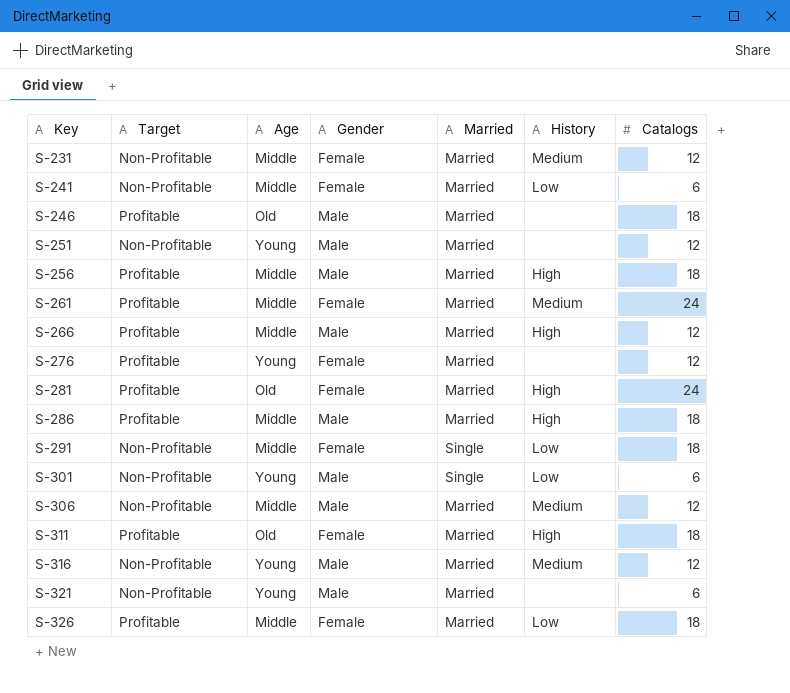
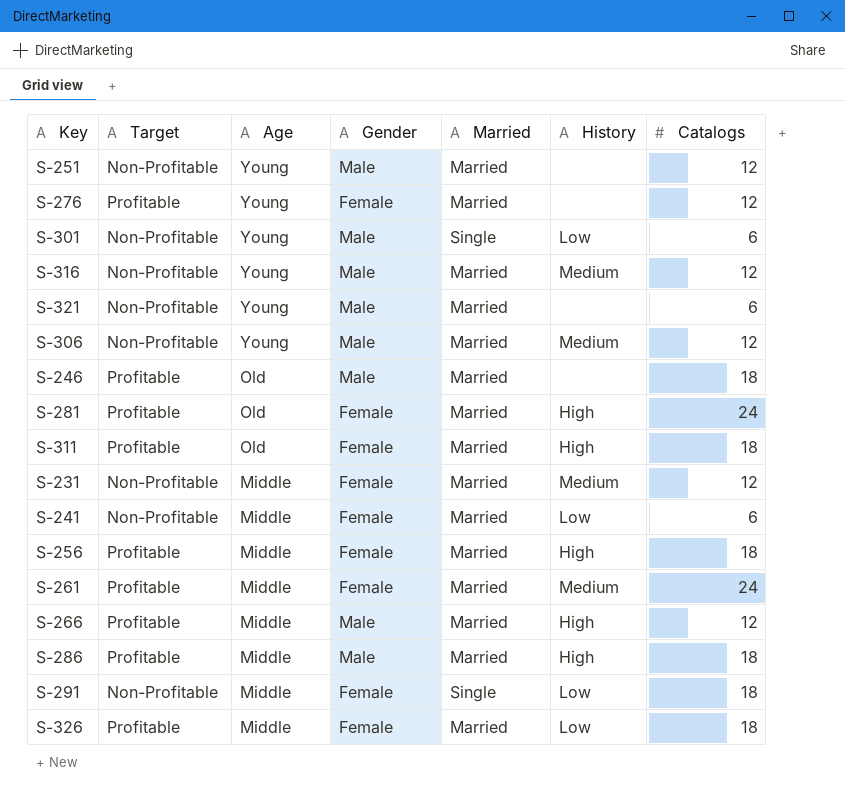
row order: Key ascending -> Age descending
S-306 | Age: Middle -> Young
S-256 | Gender: Male -> Female

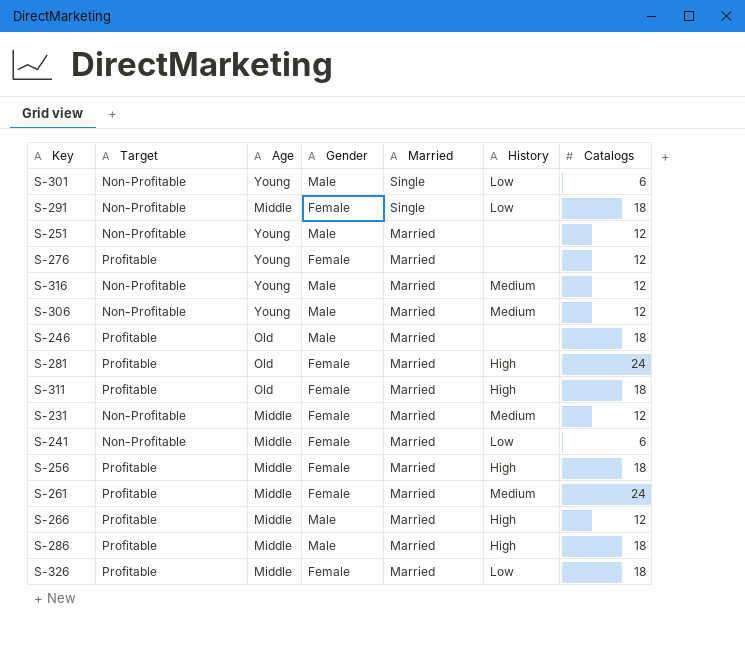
row order: Age descending -> Married descending
row S-321: Non-Profitable | Young | Male | Married | none | 6 -> none

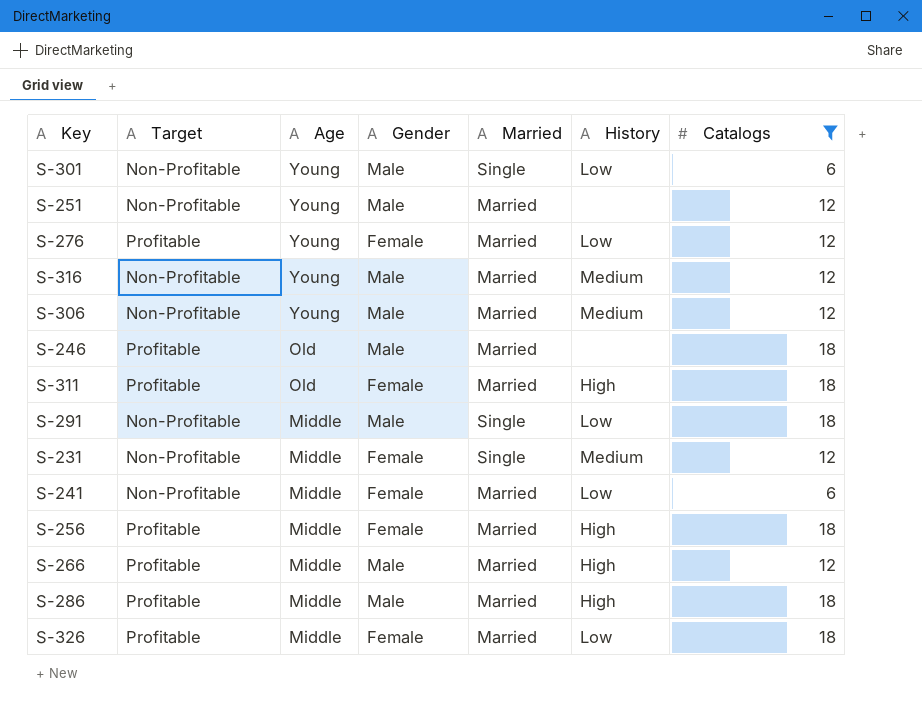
filter: none -> Catalogs != 24
row order: Married descending -> Age descending
S-276 | History: none -> Low
S-291 | Gender: Female -> Male
S-231 | Married: Married -> Single

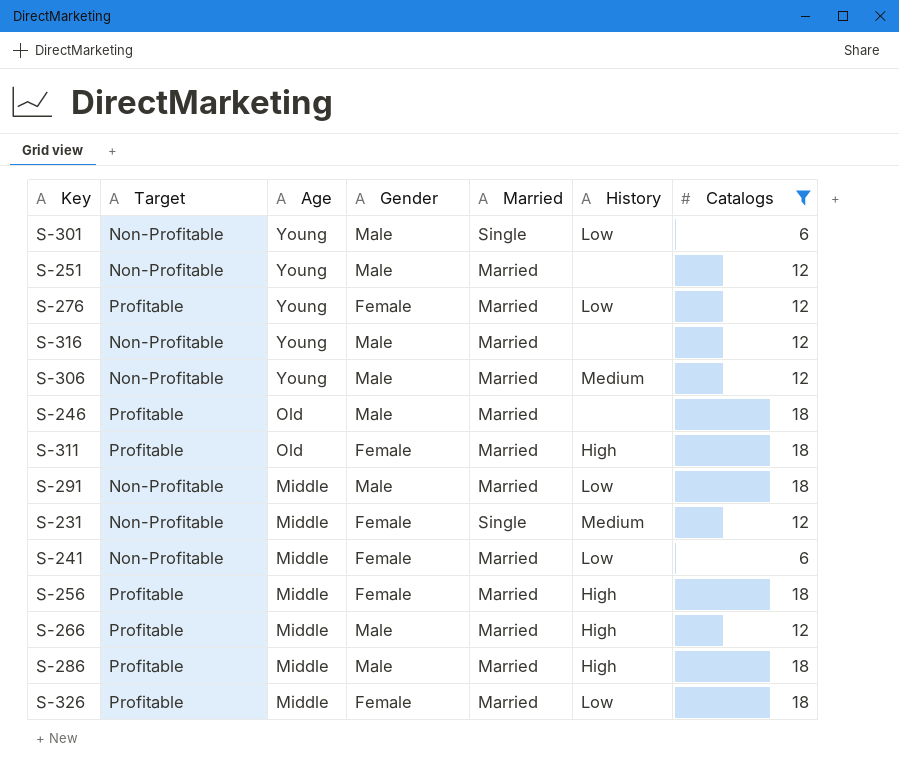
S-316 | History: Medium -> none
S-291 | Married: Single -> Married

